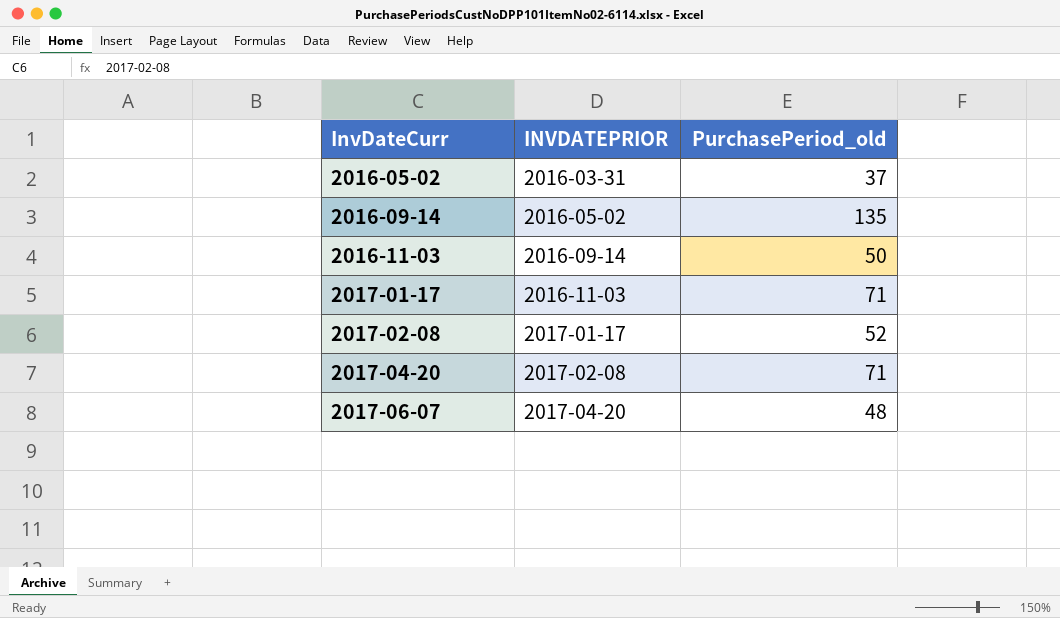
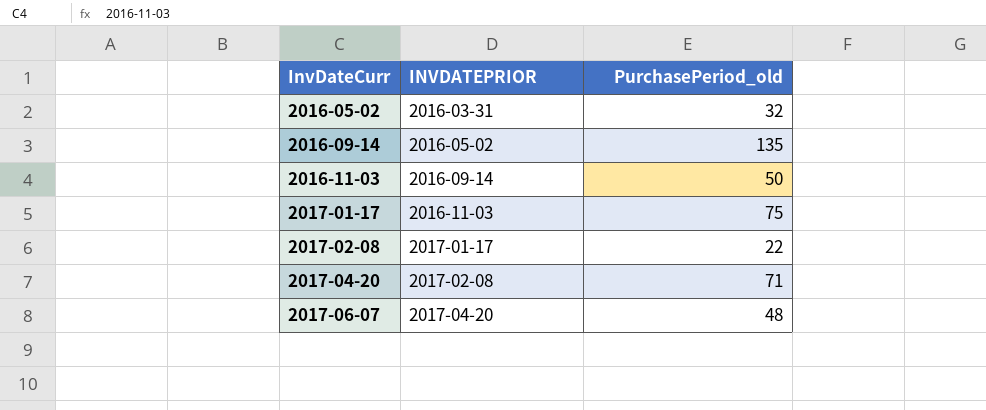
2016-05-02 | PurchasePeriod_old: 37 -> 32
2017-01-17 | PurchasePeriod_old: 71 -> 75
2017-02-08 | PurchasePeriod_old: 52 -> 22

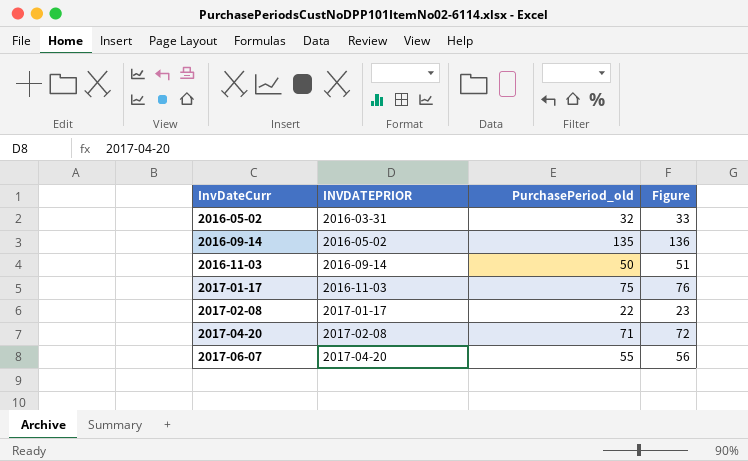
column Figure | formula: none -> [PurchasePeriod_old] + 1
2017-06-07 | PurchasePeriod_old: 48 -> 55

